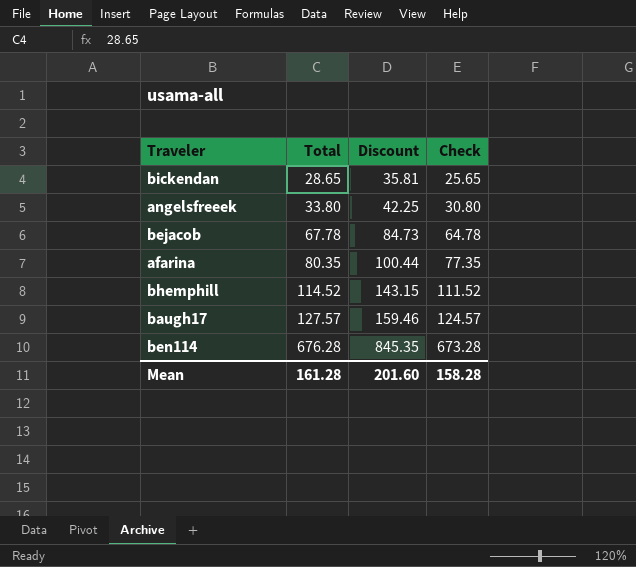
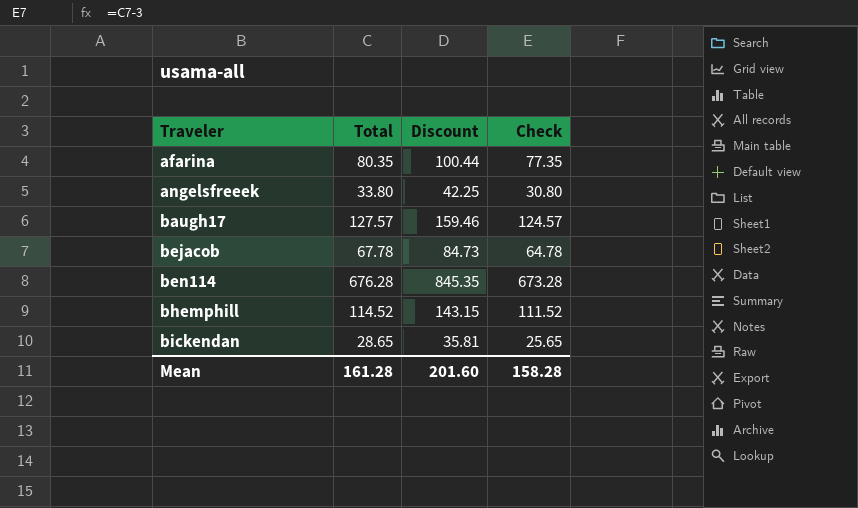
row order: Total ascending -> Traveler ascending

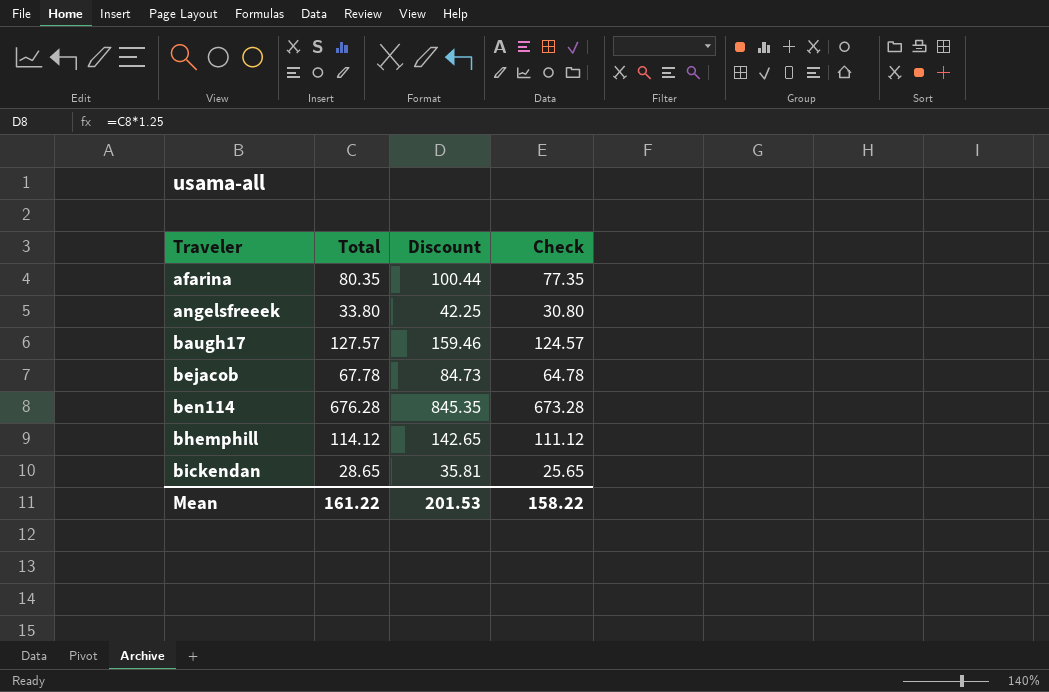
bhemphill | Total: 114.52 -> 114.12
bhemphill | Discount: 143.15 -> 142.65
bhemphill | Check: 111.52 -> 111.12
Mean | Total: 161.28 -> 161.22
Mean | Discount: 201.60 -> 201.53
Mean | Check: 158.28 -> 158.22

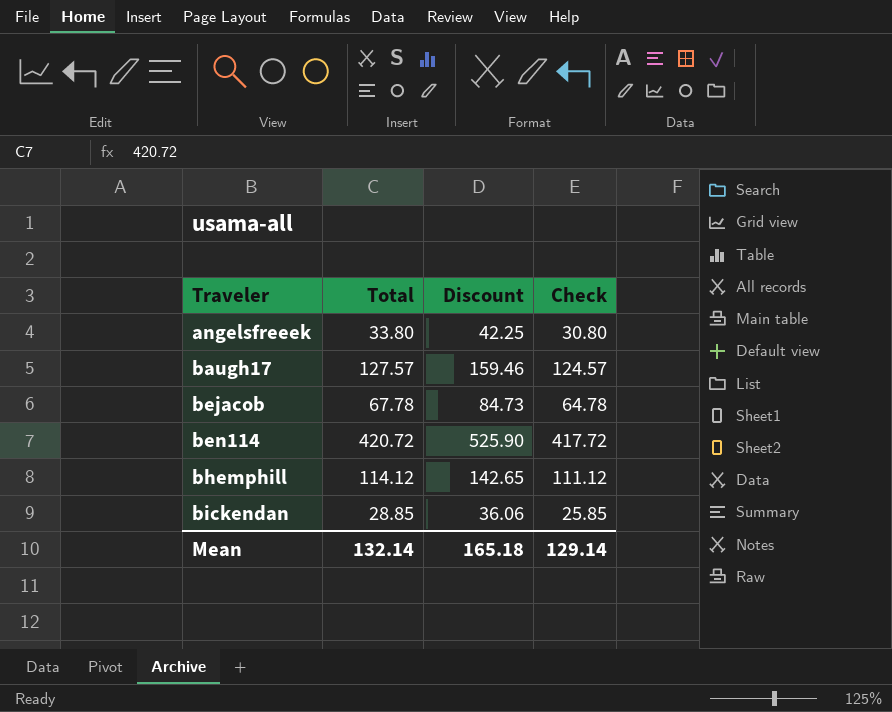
row afarina: 80.35 | 100.44 | 77.35 -> none
ben114 | Total: 676.28 -> 420.72
ben114 | Discount: 845.35 -> 525.90
ben114 | Check: 673.28 -> 417.72
bickendan | Total: 28.65 -> 28.85
bickendan | Discount: 35.81 -> 36.06
bickendan | Check: 25.65 -> 25.85
Mean | Total: 161.22 -> 132.14
Mean | Discount: 201.53 -> 165.18
Mean | Check: 158.22 -> 129.14

